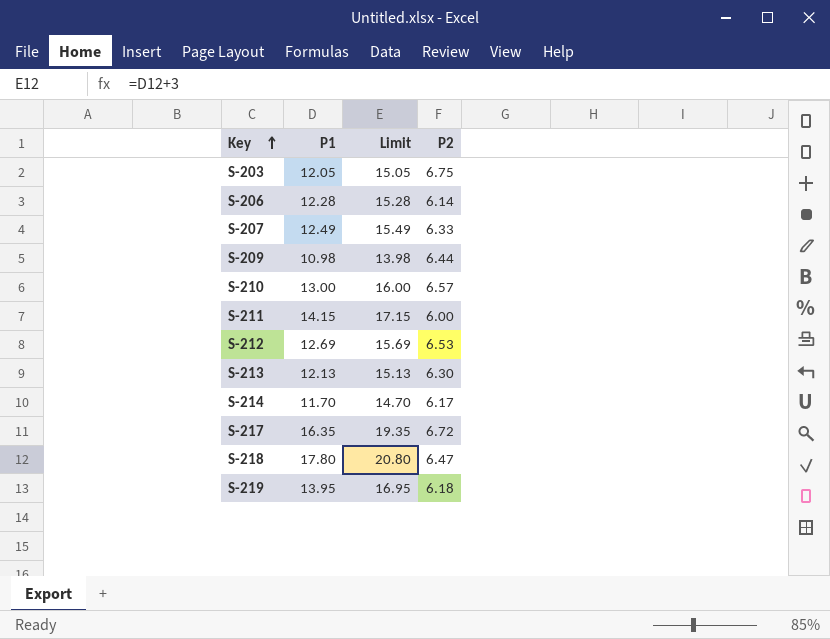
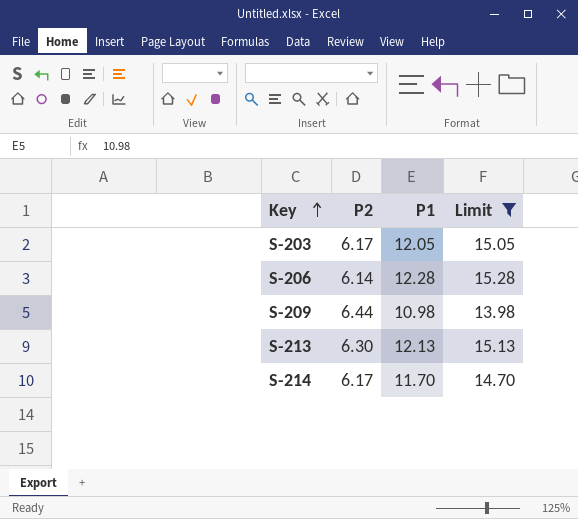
filter: none -> Limit <= 15.28
column P2 | position: 4 -> 2
S-203 | P2: 6.75 -> 6.17

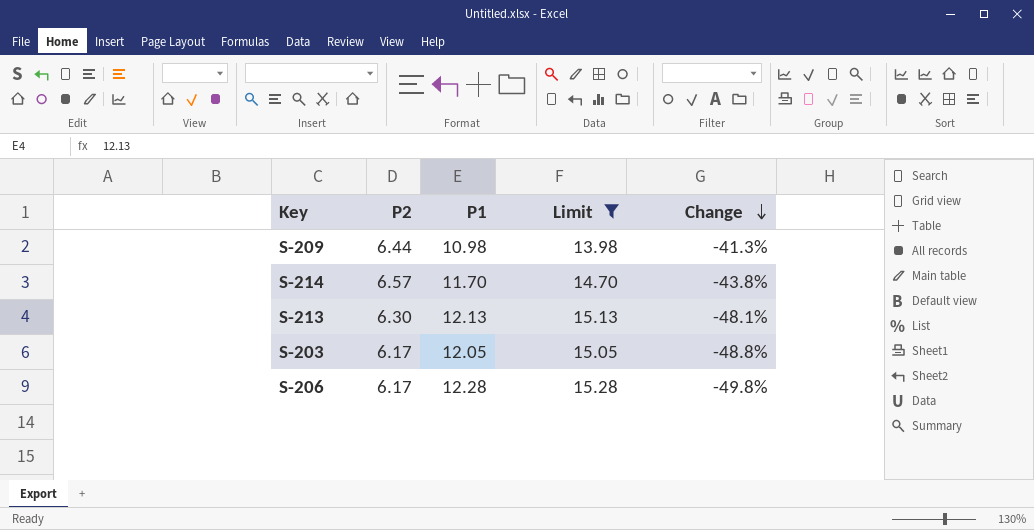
row order: Key ascending -> Change descending
column Change | formula: none -> ([P2] - [P1]) / [P1]
S-214 | P2: 6.17 -> 6.57
S-206 | P2: 6.14 -> 6.17

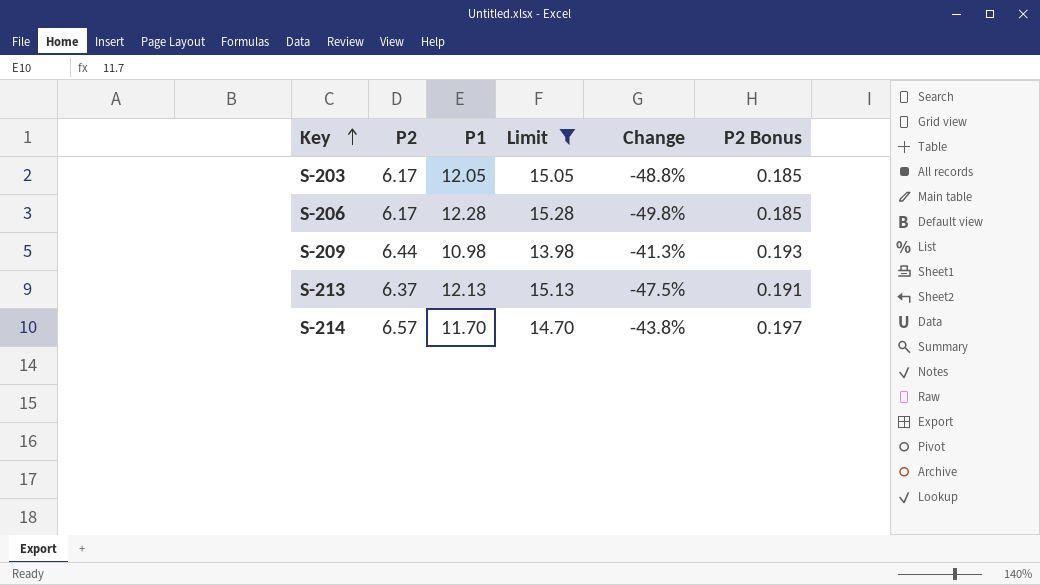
row order: Change descending -> Key ascending
column P2 Bonus | formula: none -> [P2] * 0.03
S-213 | P2: 6.30 -> 6.37
S-213 | Change: -48.1% -> -47.5%

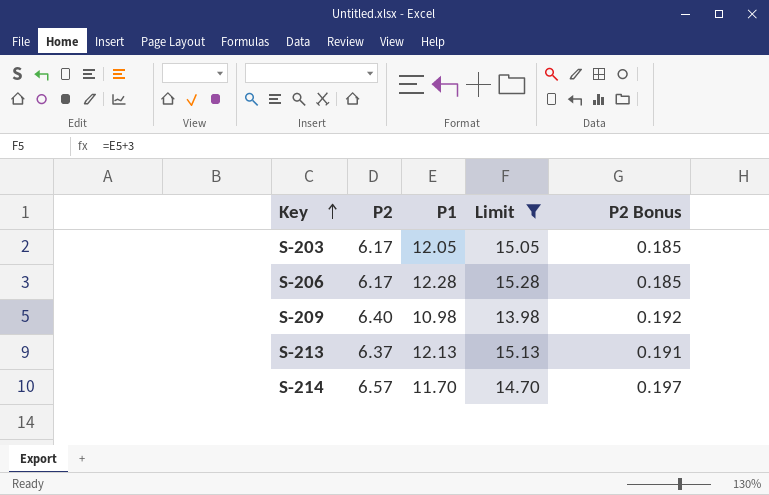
column Change | formula: ([P2] - [P1]) / [P1] -> none
S-209 | P2: 6.44 -> 6.40
S-209 | P2 Bonus: 0.193 -> 0.192

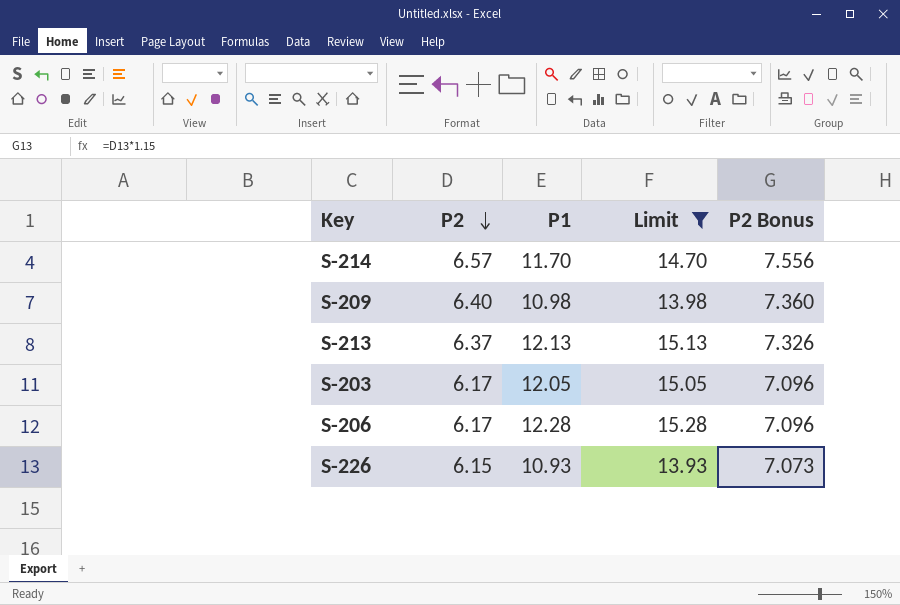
row order: Key ascending -> P2 descending
column P2 Bonus | formula: [P2] * 0.03 -> [P2] * 1.15
row S-226: none -> 6.15 | 10.93 | 13.93 | 7.073

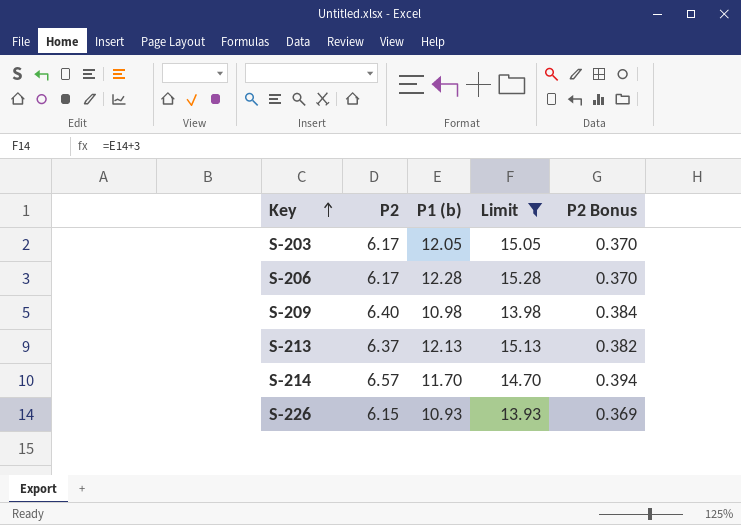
row order: P2 descending -> Key ascending
column name: P1 -> P1 (b)
column P2 Bonus | formula: [P2] * 1.15 -> [P2] * 0.06

